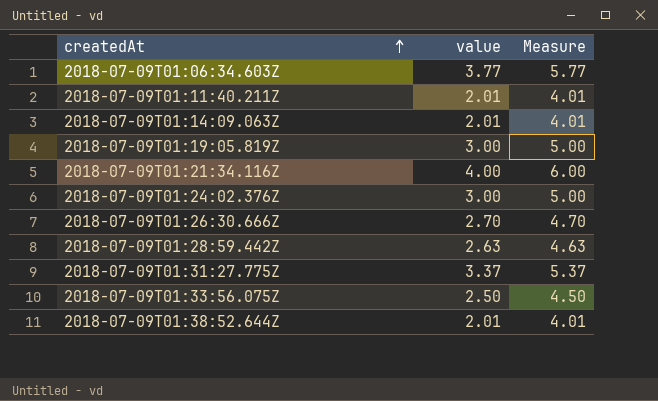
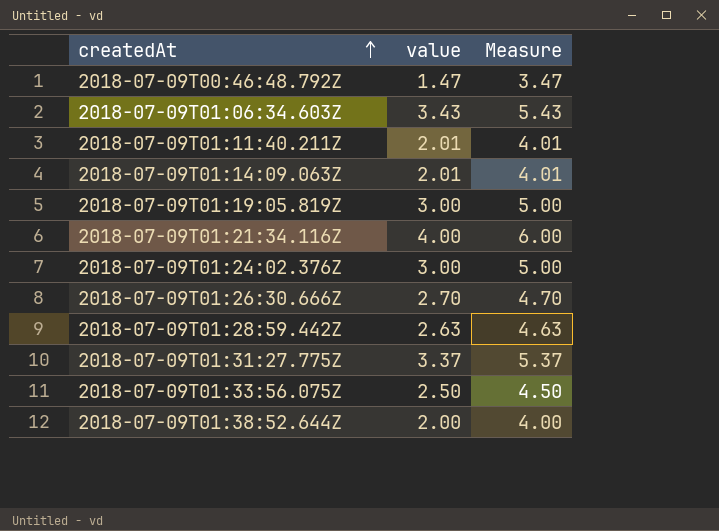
row 2018-07-09T00:46:48.792Z: none -> 1.47 | 3.47
2018-07-09T01:06:34.603Z | value: 3.77 -> 3.43
2018-07-09T01:06:34.603Z | Measure: 5.77 -> 5.43
2018-07-09T01:38:52.644Z | value: 2.01 -> 2.00
2018-07-09T01:38:52.644Z | Measure: 4.01 -> 4.00

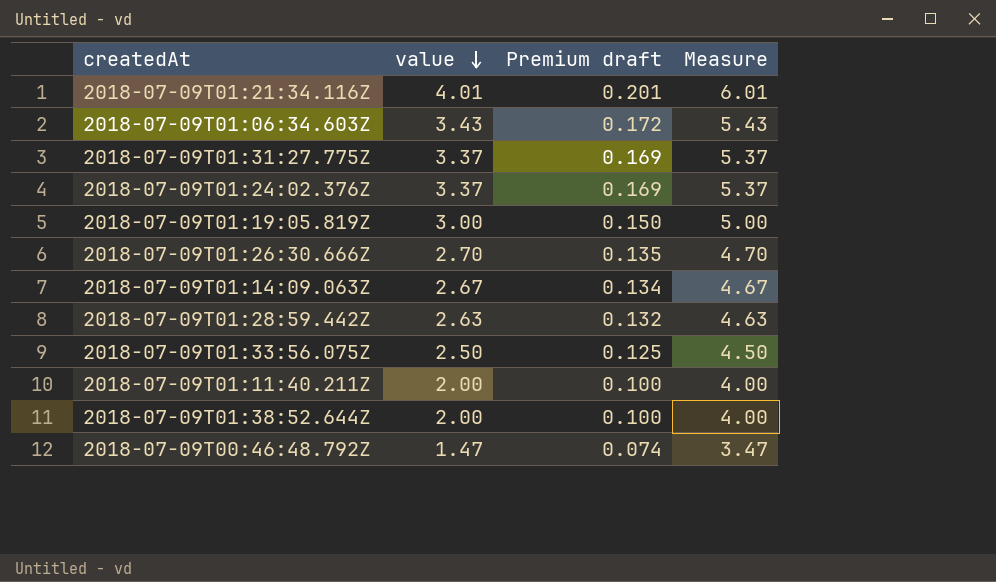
row order: createdAt ascending -> value descending
column Premium draft | formula: none -> [value] * 0.05
2018-07-09T01:21:34.116Z | value: 4.00 -> 4.01
2018-07-09T01:21:34.116Z | Measure: 6.00 -> 6.01
2018-07-09T01:24:02.376Z | value: 3.00 -> 3.37
2018-07-09T01:24:02.376Z | Measure: 5.00 -> 5.37
2018-07-09T01:14:09.063Z | value: 2.01 -> 2.67
2018-07-09T01:14:09.063Z | Measure: 4.01 -> 4.67
2018-07-09T01:11:40.211Z | value: 2.01 -> 2.00
2018-07-09T01:11:40.211Z | Measure: 4.01 -> 4.00

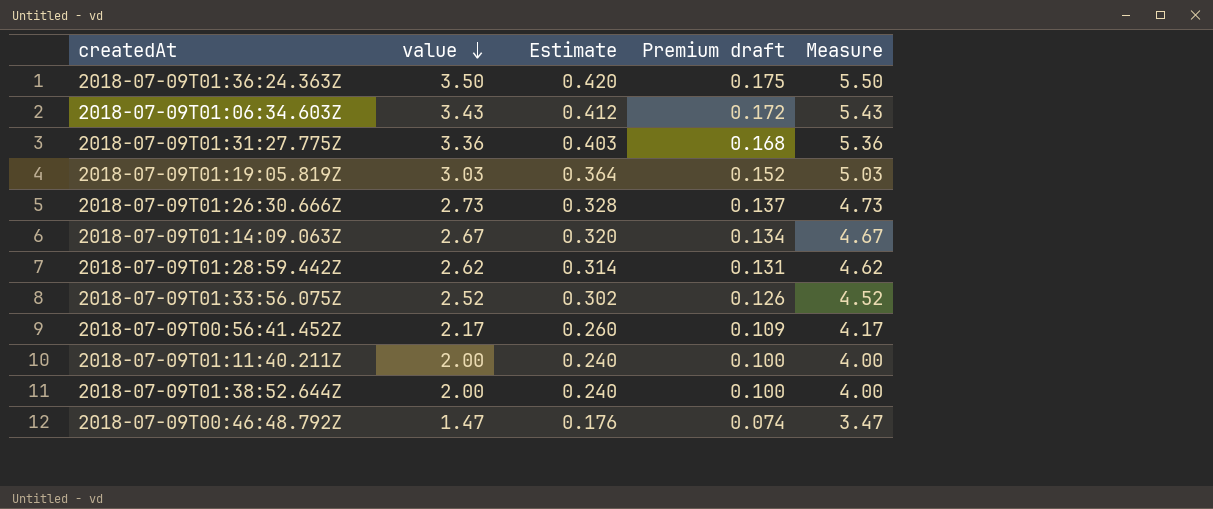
column Estimate | formula: none -> [value] * 0.12
row 2018-07-09T01:21:34.116Z: 4.01 | 0.201 | 6.01 -> none
row 2018-07-09T01:24:02.376Z: 3.37 | 0.169 | 5.37 -> none
row 2018-07-09T01:36:24.363Z: none -> 3.50 | 0.420 | 0.175 | 5.50
2018-07-09T01:31:27.775Z | value: 3.37 -> 3.36
2018-07-09T01:31:27.775Z | Premium draft: 0.169 -> 0.168
2018-07-09T01:31:27.775Z | Measure: 5.37 -> 5.36
2018-07-09T01:19:05.819Z | value: 3.00 -> 3.03
2018-07-09T01:19:05.819Z | Premium draft: 0.150 -> 0.152
2018-07-09T01:19:05.819Z | Measure: 5.00 -> 5.03
2018-07-09T01:26:30.666Z | value: 2.70 -> 2.73
2018-07-09T01:26:30.666Z | Premium draft: 0.135 -> 0.137
2018-07-09T01:26:30.666Z | Measure: 4.70 -> 4.73
2018-07-09T01:28:59.442Z | value: 2.63 -> 2.62
2018-07-09T01:28:59.442Z | Premium draft: 0.132 -> 0.131
2018-07-09T01:28:59.442Z | Measure: 4.63 -> 4.62
2018-07-09T01:33:56.075Z | value: 2.50 -> 2.52
2018-07-09T01:33:56.075Z | Premium draft: 0.125 -> 0.126
2018-07-09T01:33:56.075Z | Measure: 4.50 -> 4.52
row 2018-07-09T00:56:41.452Z: none -> 2.17 | 0.260 | 0.109 | 4.17

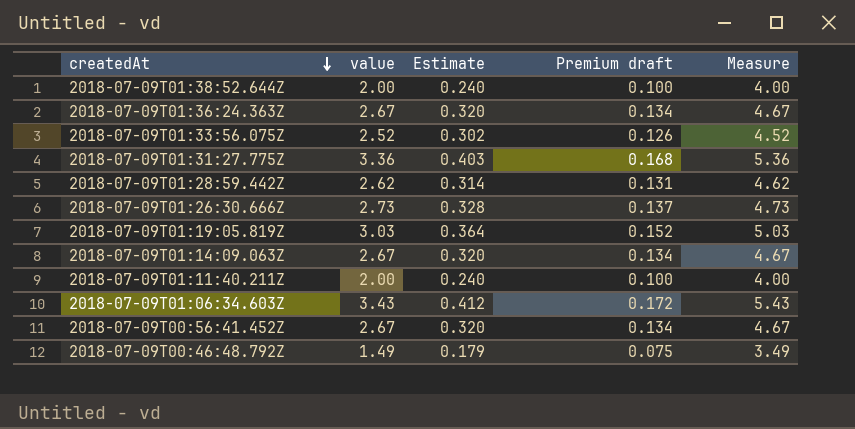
row order: value descending -> createdAt descending
2018-07-09T01:36:24.363Z | value: 3.50 -> 2.67
2018-07-09T01:36:24.363Z | Estimate: 0.420 -> 0.320
2018-07-09T01:36:24.363Z | Premium draft: 0.175 -> 0.134
2018-07-09T01:36:24.363Z | Measure: 5.50 -> 4.67
2018-07-09T00:56:41.452Z | value: 2.17 -> 2.67
2018-07-09T00:56:41.452Z | Estimate: 0.260 -> 0.320
2018-07-09T00:56:41.452Z | Premium draft: 0.109 -> 0.134
2018-07-09T00:56:41.452Z | Measure: 4.17 -> 4.67
2018-07-09T00:46:48.792Z | value: 1.47 -> 1.49
2018-07-09T00:46:48.792Z | Estimate: 0.176 -> 0.179
2018-07-09T00:46:48.792Z | Premium draft: 0.074 -> 0.075
2018-07-09T00:46:48.792Z | Measure: 3.47 -> 3.49

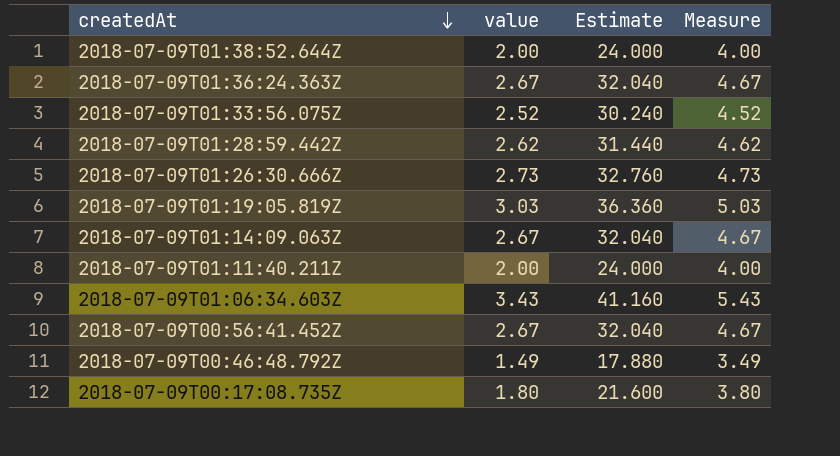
column Premium draft | formula: [value] * 0.05 -> none
column Estimate | formula: [value] * 0.12 -> [value] * 12
row 2018-07-09T01:31:27.775Z: 3.36 | 0.403 | 0.168 | 5.36 -> none
row 2018-07-09T00:17:08.735Z: none -> 1.80 | 21.600 | 3.80

